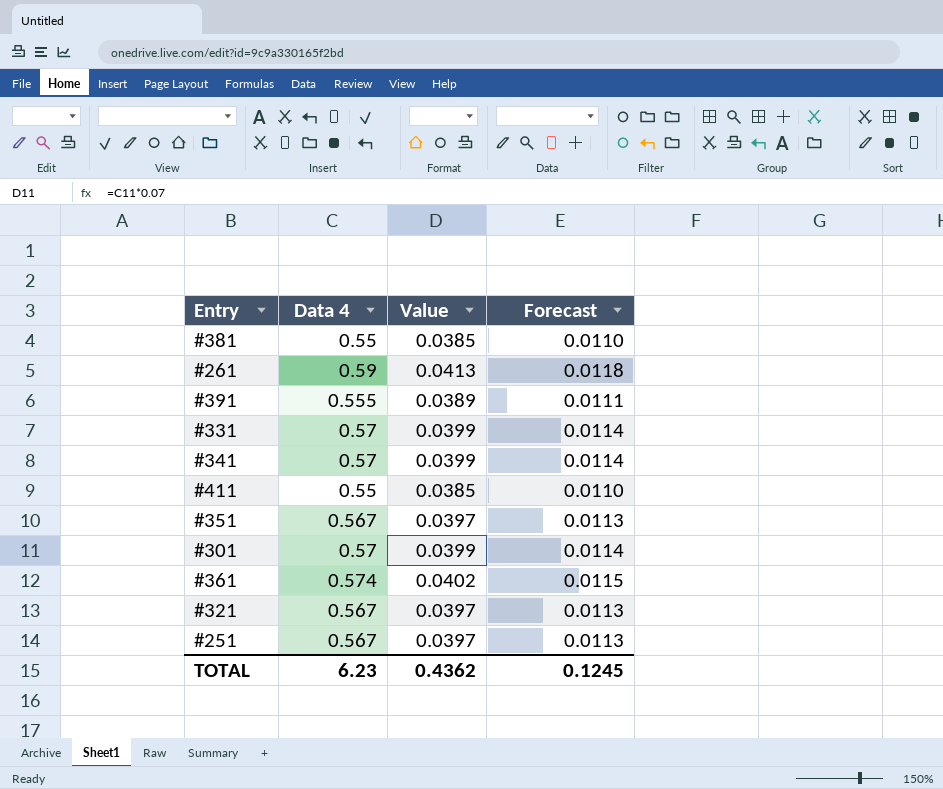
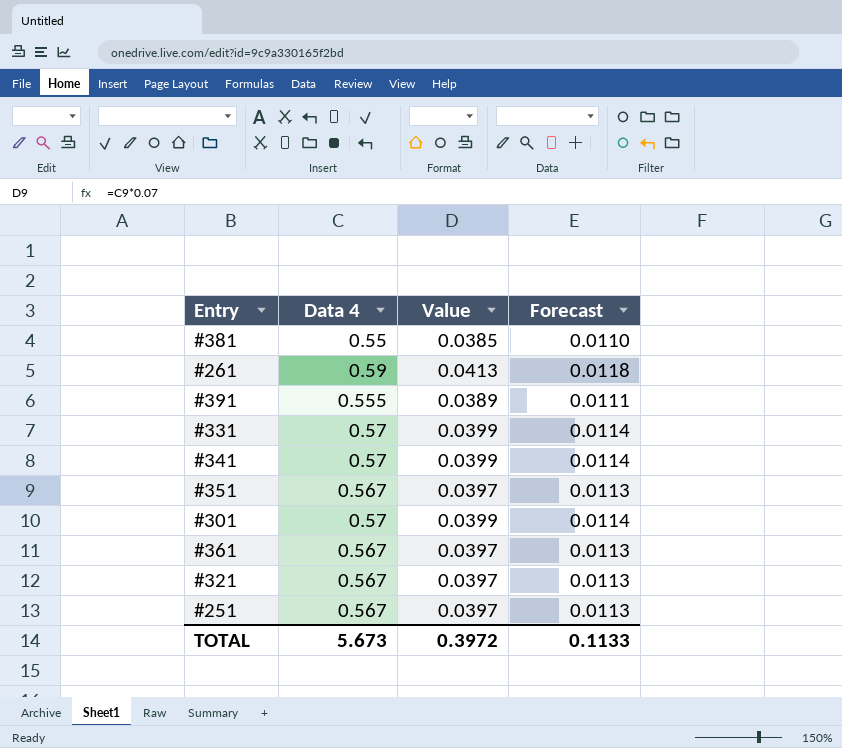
row #411: 0.55 | 0.0385 | 0.0110 -> none
#361 | Data 4: 0.574 -> 0.567
#361 | Value: 0.0402 -> 0.0397
#361 | Forecast: 0.0115 -> 0.0113
TOTAL | Data 4: 6.23 -> 5.673
TOTAL | Value: 0.4362 -> 0.3972
TOTAL | Forecast: 0.1245 -> 0.1133

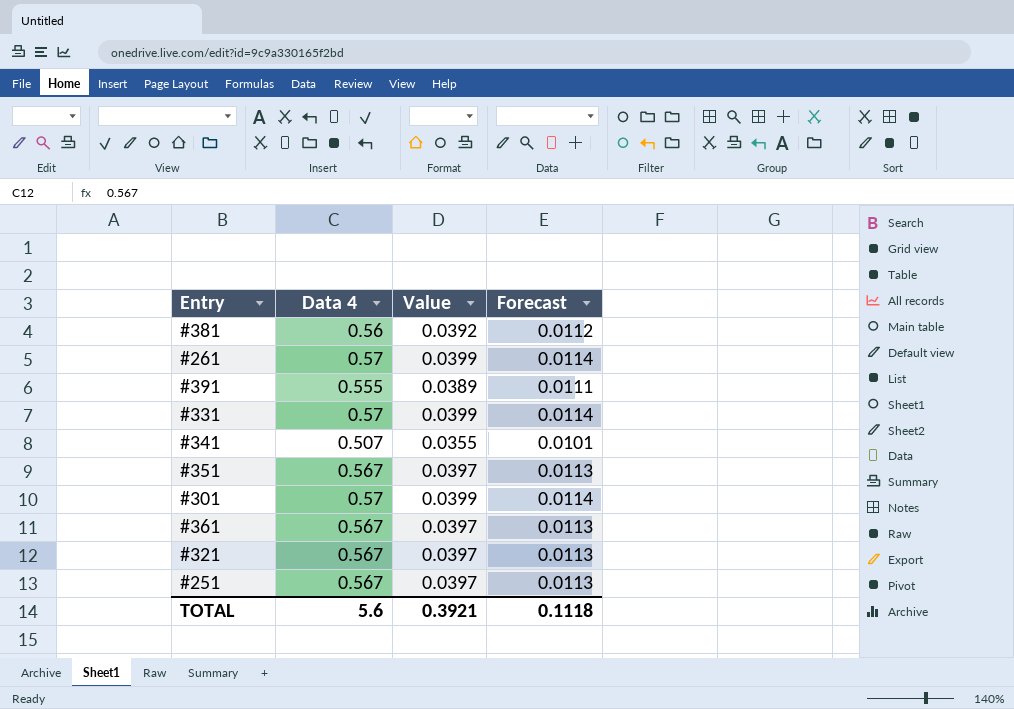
#381 | Data 4: 0.55 -> 0.56
#381 | Value: 0.0385 -> 0.0392
#381 | Forecast: 0.0110 -> 0.0112
#261 | Data 4: 0.59 -> 0.57
#261 | Value: 0.0413 -> 0.0399
#261 | Forecast: 0.0118 -> 0.0114
#341 | Data 4: 0.57 -> 0.507
#341 | Value: 0.0399 -> 0.0355
#341 | Forecast: 0.0114 -> 0.0101
TOTAL | Data 4: 5.673 -> 5.6
TOTAL | Value: 0.3972 -> 0.3921
TOTAL | Forecast: 0.1133 -> 0.1118

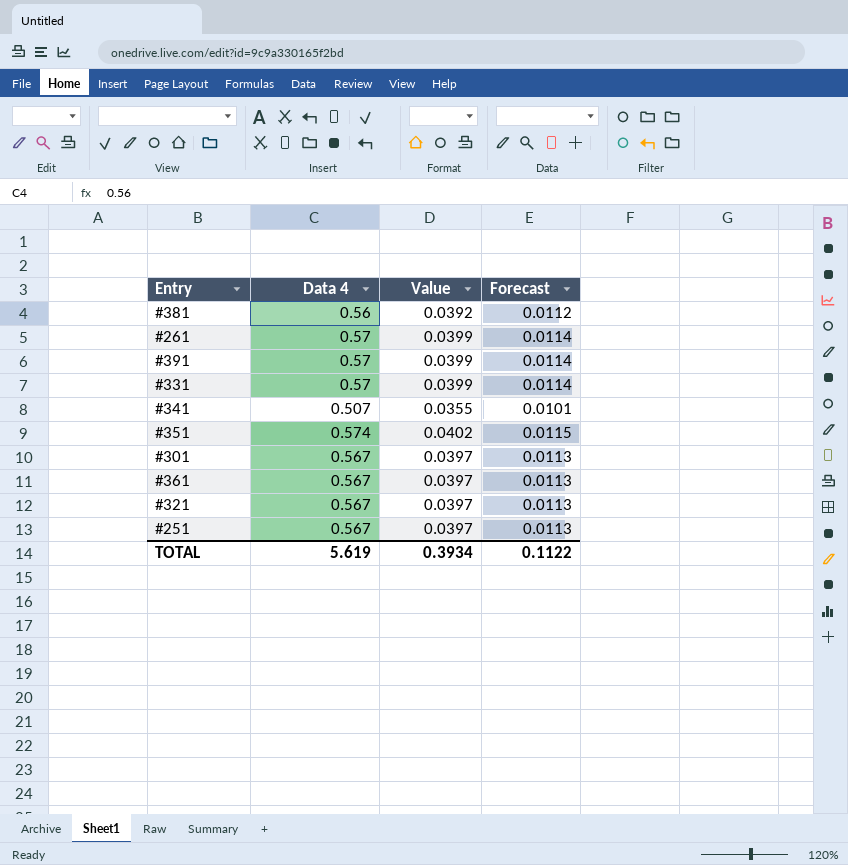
#391 | Data 4: 0.555 -> 0.57
#391 | Value: 0.0389 -> 0.0399
#391 | Forecast: 0.0111 -> 0.0114
#351 | Data 4: 0.567 -> 0.574
#351 | Value: 0.0397 -> 0.0402
#351 | Forecast: 0.0113 -> 0.0115
#301 | Data 4: 0.57 -> 0.567
#301 | Value: 0.0399 -> 0.0397
#301 | Forecast: 0.0114 -> 0.0113
TOTAL | Data 4: 5.6 -> 5.619
TOTAL | Value: 0.3921 -> 0.3934
TOTAL | Forecast: 0.1118 -> 0.1122

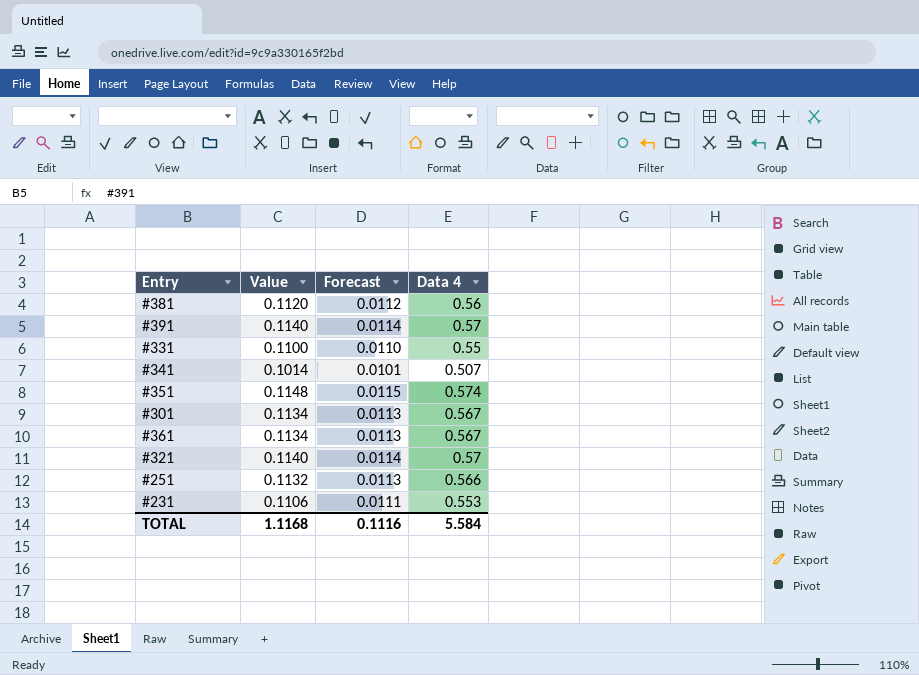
column Value | formula: [Data 4] * 0.07 -> [Data 4] * 0.2
column Data 4 | position: 2 -> 4
row #261: 0.57 | 0.0399 | 0.0114 -> none
#331 | Forecast: 0.0114 -> 0.0110
#331 | Data 4: 0.57 -> 0.55
#321 | Forecast: 0.0113 -> 0.0114
#321 | Data 4: 0.567 -> 0.57
#251 | Data 4: 0.567 -> 0.566
row #231: none -> 0.1106 | 0.0111 | 0.553
TOTAL | Value: 0.3934 -> 1.1168
TOTAL | Forecast: 0.1122 -> 0.1116
TOTAL | Data 4: 5.619 -> 5.584

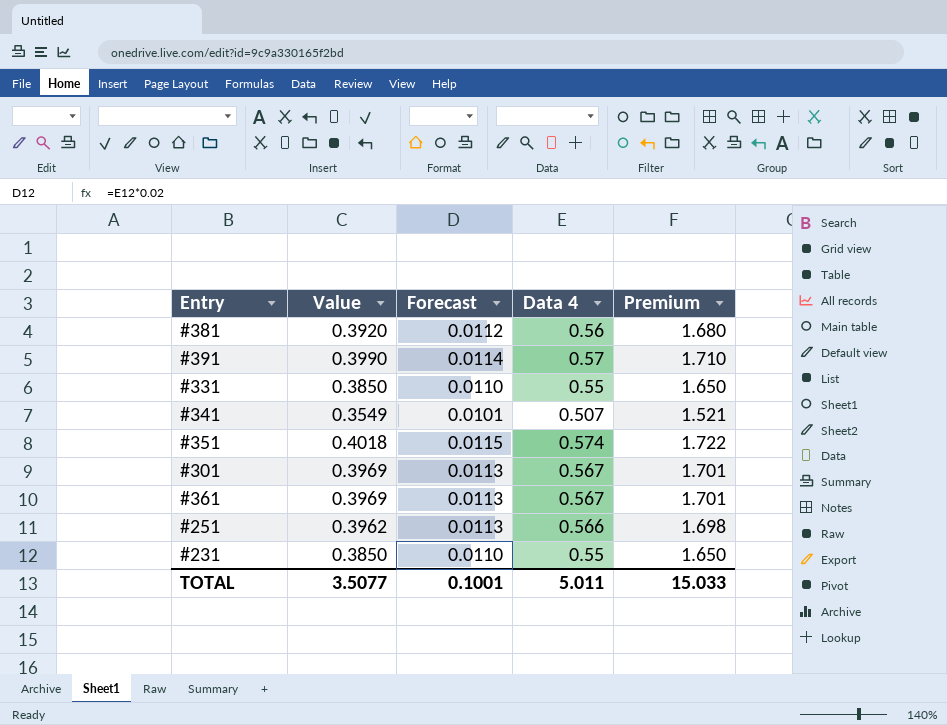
column Value | formula: [Data 4] * 0.2 -> [Data 4] * 0.7
column Premium | formula: none -> [Data 4] * 3
row #321: 0.1140 | 0.0114 | 0.57 -> none
#231 | Forecast: 0.0111 -> 0.0110
#231 | Data 4: 0.553 -> 0.55
TOTAL | Value: 1.1168 -> 3.5077
TOTAL | Forecast: 0.1116 -> 0.1001
TOTAL | Data 4: 5.584 -> 5.011

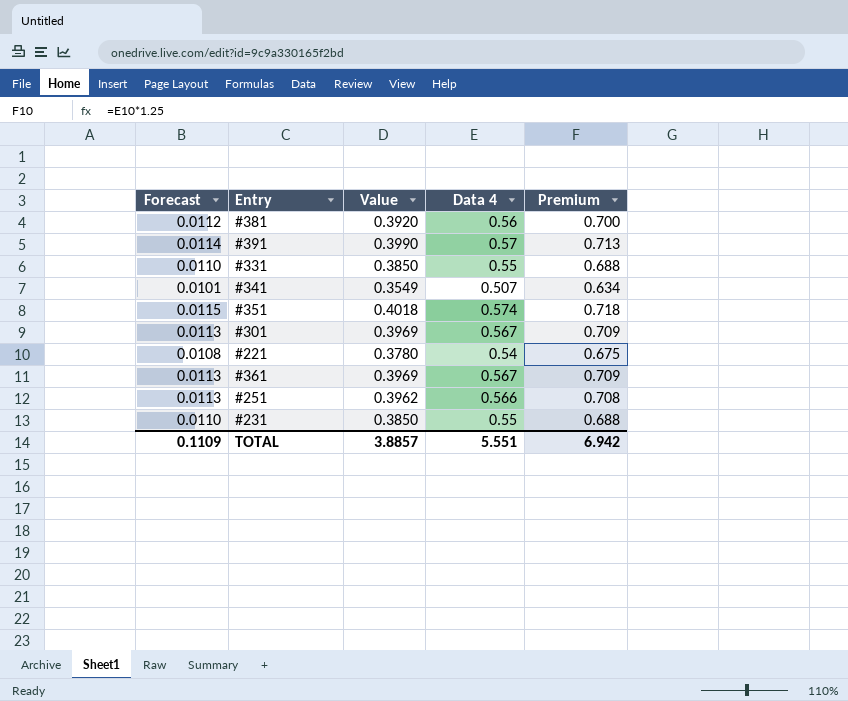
column Forecast | position: 3 -> 1
column Premium | formula: [Data 4] * 3 -> [Data 4] * 1.25
row #221: none -> 0.0108 | 0.3780 | 0.54 | 0.675
TOTAL | Forecast: 0.1001 -> 0.1109
TOTAL | Value: 3.5077 -> 3.8857
TOTAL | Data 4: 5.011 -> 5.551
TOTAL | Premium: 15.033 -> 6.942

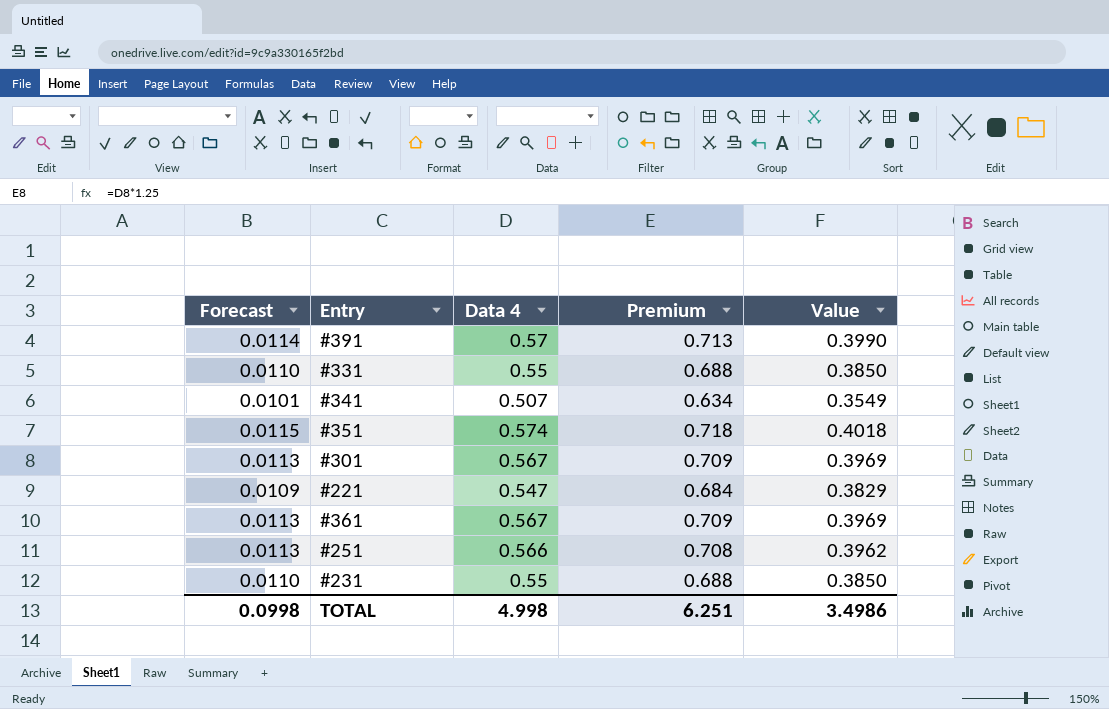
column Value | position: 3 -> 5
row #381: 0.0112 | 0.3920 | 0.56 | 0.700 -> none
#221 | Forecast: 0.0108 -> 0.0109
#221 | Data 4: 0.54 -> 0.547
#221 | Premium: 0.675 -> 0.684
#221 | Value: 0.3780 -> 0.3829
TOTAL | Forecast: 0.1109 -> 0.0998
TOTAL | Data 4: 5.551 -> 4.998
TOTAL | Premium: 6.942 -> 6.251
TOTAL | Value: 3.8857 -> 3.4986

